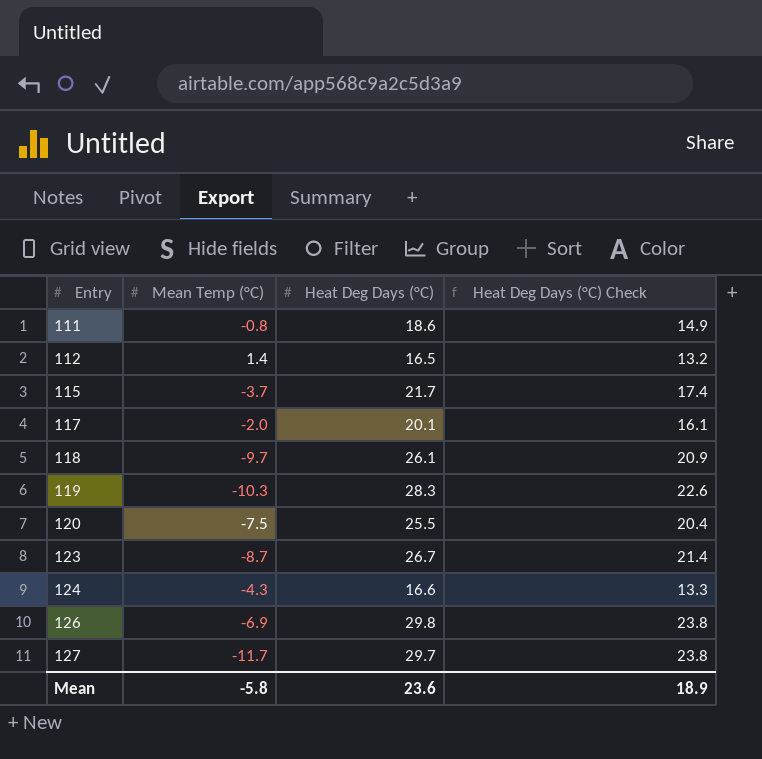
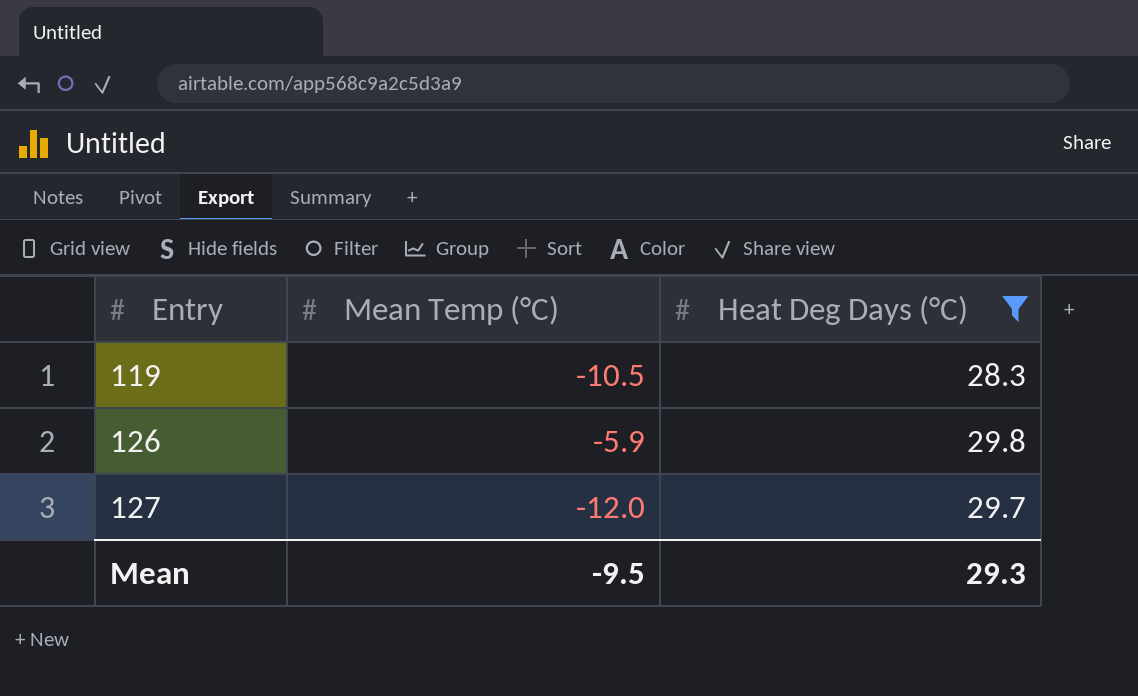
filter: none -> Heat Deg Days (°C) >= 28.3
column Heat Deg Days (°C) Check | formula: [Heat Deg Days (°C)] * 0.8 -> none
119 | Mean Temp (°C): -10.3 -> -10.5
126 | Mean Temp (°C): -6.9 -> -5.9
127 | Mean Temp (°C): -11.7 -> -12.0
Mean | Mean Temp (°C): -5.8 -> -9.5
Mean | Heat Deg Days (°C): 23.6 -> 29.3

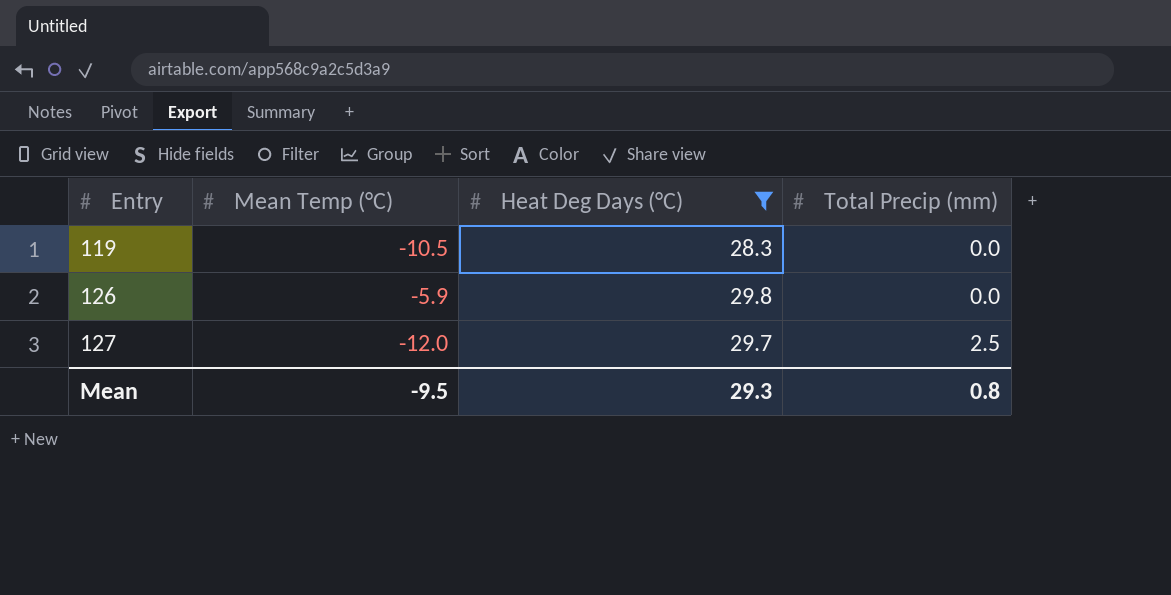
column Total Precip (mm) | position: none -> 4

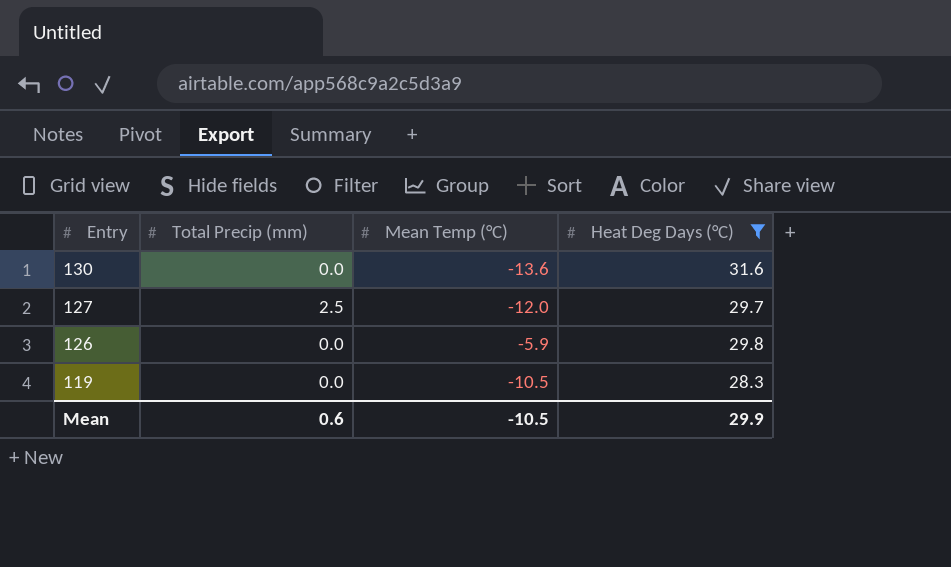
row order: Entry ascending -> Entry descending
column Total Precip (mm) | position: 4 -> 2
row 130: none -> 0.0 | -13.6 | 31.6
Mean | Total Precip (mm): 0.8 -> 0.6
Mean | Mean Temp (°C): -9.5 -> -10.5
Mean | Heat Deg Days (°C): 29.3 -> 29.9

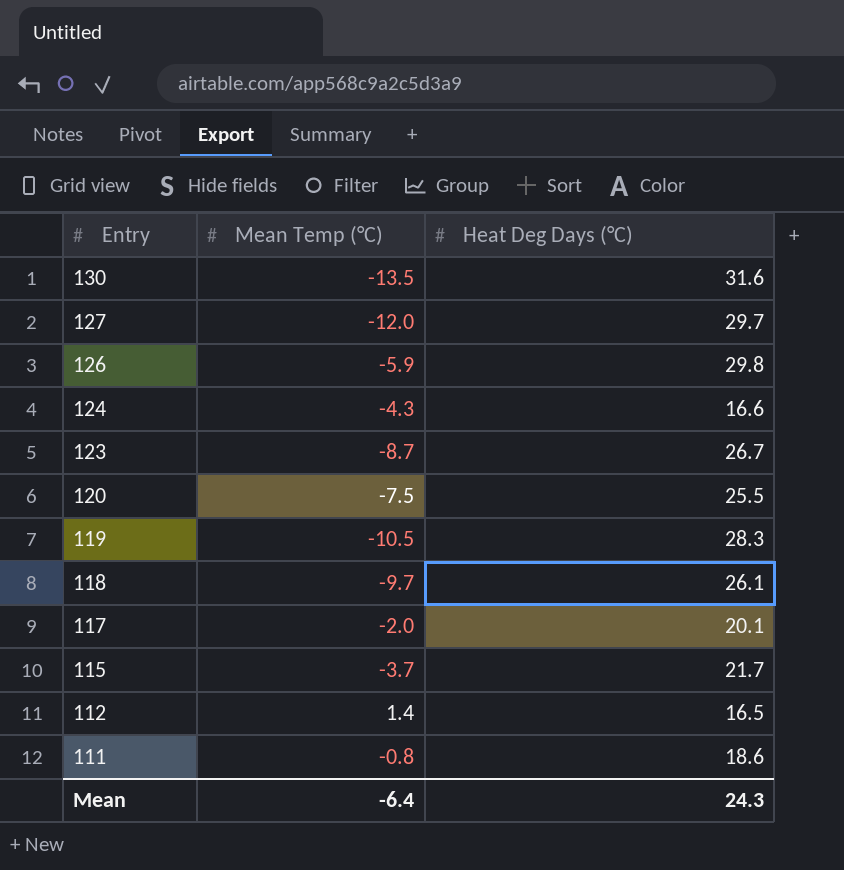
filter: Heat Deg Days (°C) >= 28.3 -> none
column Total Precip (mm) | position: 2 -> none
130 | Mean Temp (°C): -13.6 -> -13.5
Mean | Mean Temp (°C): -10.5 -> -6.4
Mean | Heat Deg Days (°C): 29.9 -> 24.3

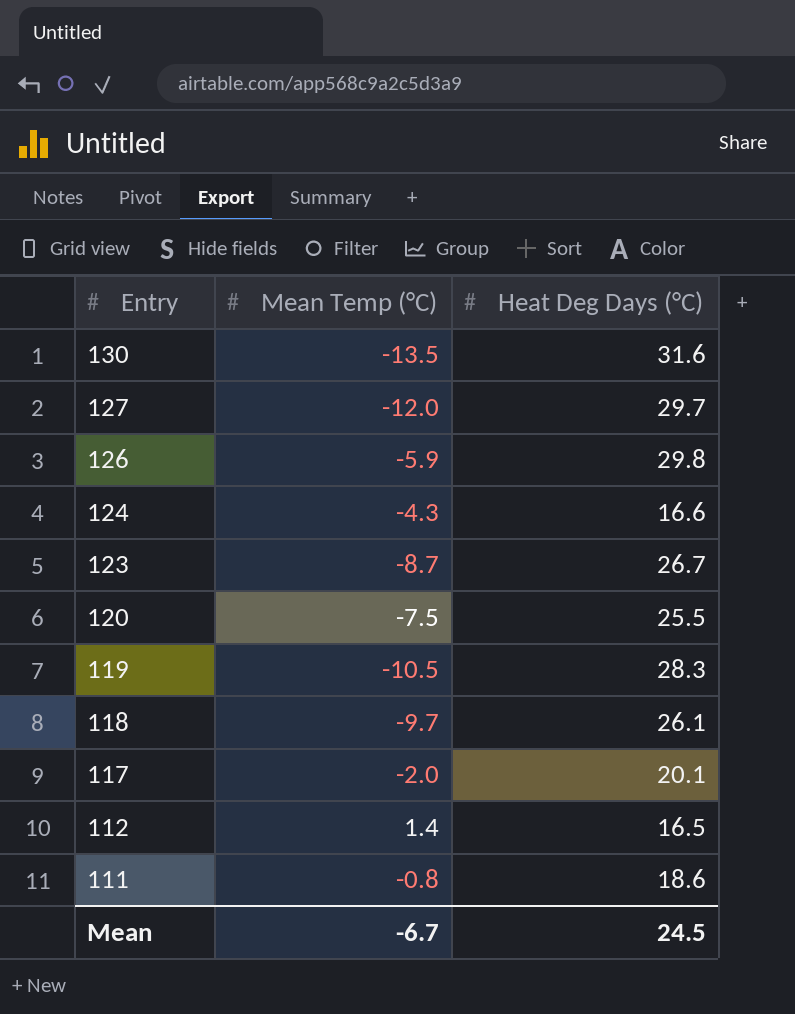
row 115: -3.7 | 21.7 -> none
Mean | Mean Temp (°C): -6.4 -> -6.7
Mean | Heat Deg Days (°C): 24.3 -> 24.5

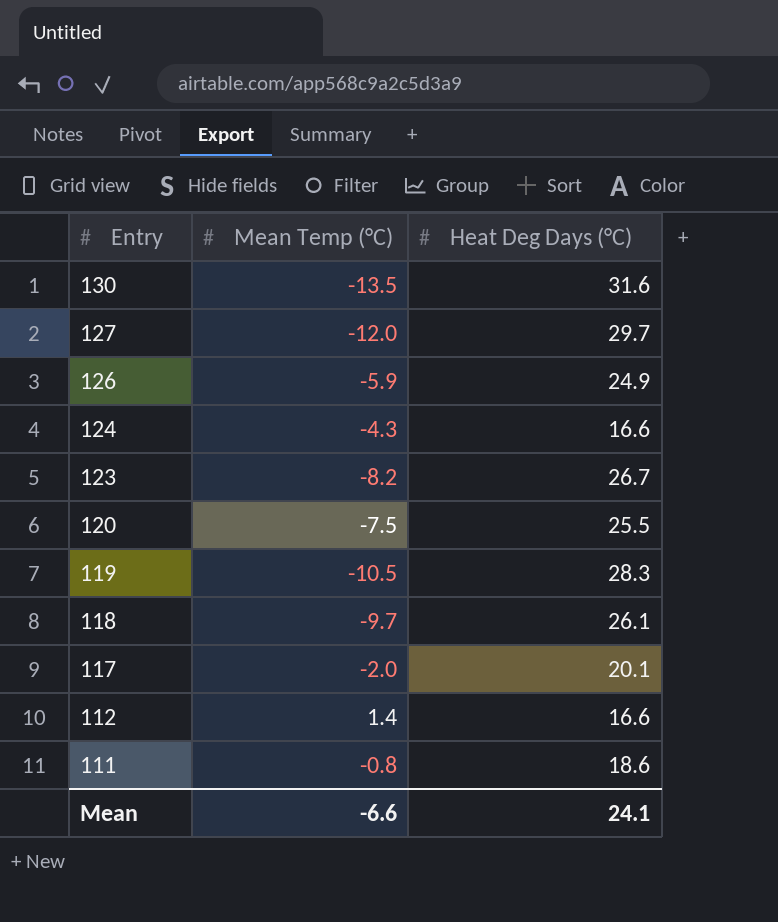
126 | Heat Deg Days (°C): 29.8 -> 24.9
123 | Mean Temp (°C): -8.7 -> -8.2
112 | Heat Deg Days (°C): 16.5 -> 16.6
Mean | Mean Temp (°C): -6.7 -> -6.6
Mean | Heat Deg Days (°C): 24.5 -> 24.1

